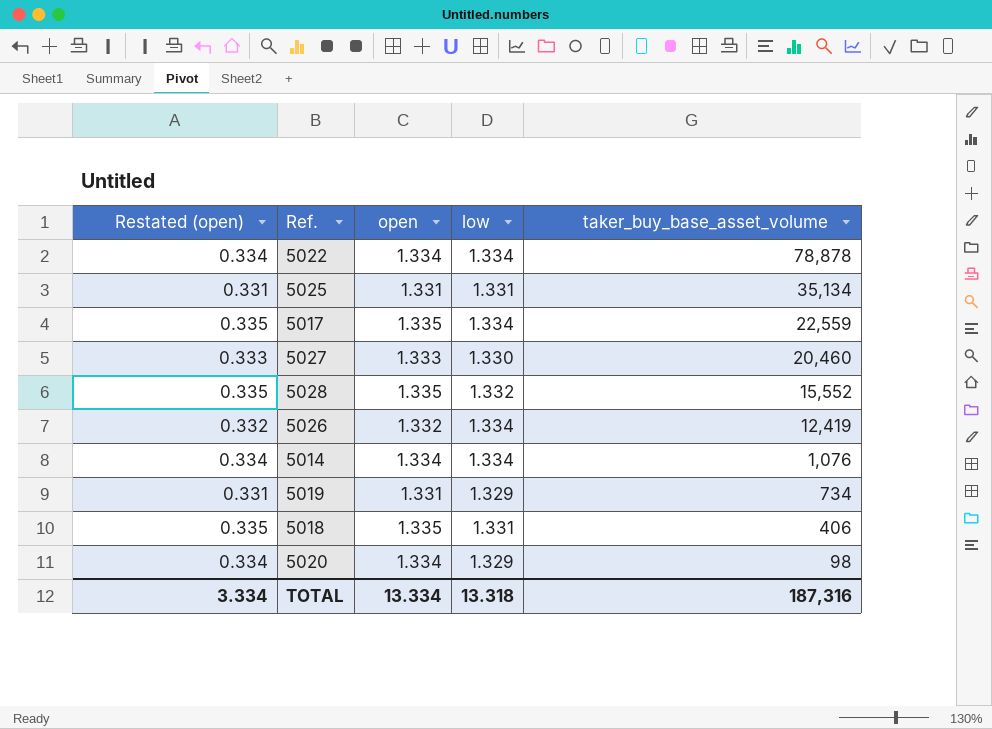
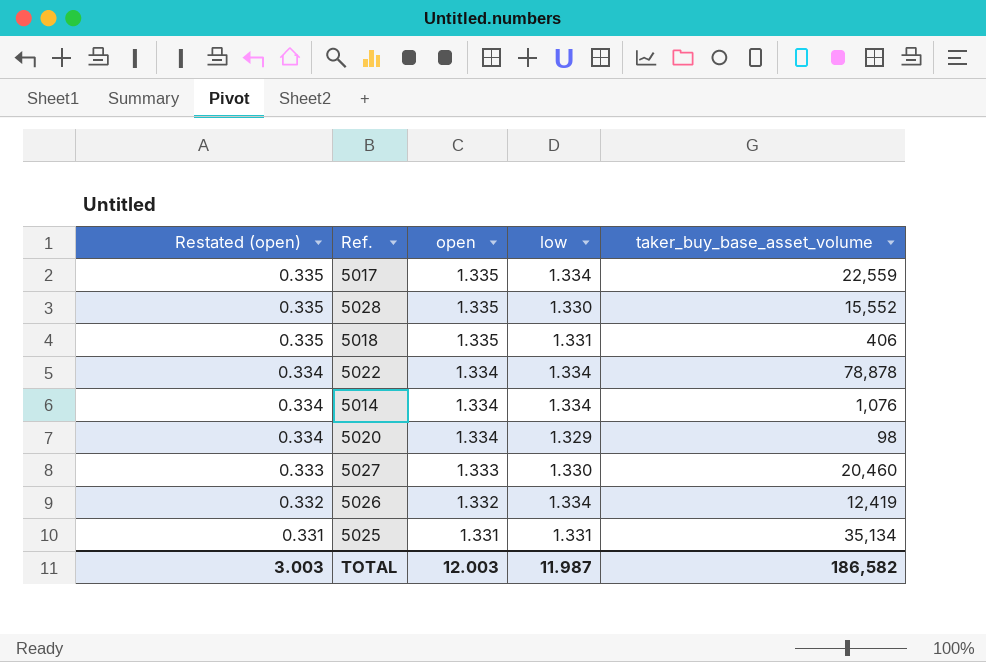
row order: taker_buy_base_asset_volume descending -> Restated (open) descending
row 5019: 0.331 | 1.331 | 1.329 | 734 -> none
5028 | low: 1.332 -> 1.330
TOTAL | Restated (open): 3.334 -> 3.003
TOTAL | open: 13.334 -> 12.003
TOTAL | low: 13.318 -> 11.987
TOTAL | taker_buy_base_asset_volume: 187,316 -> 186,582

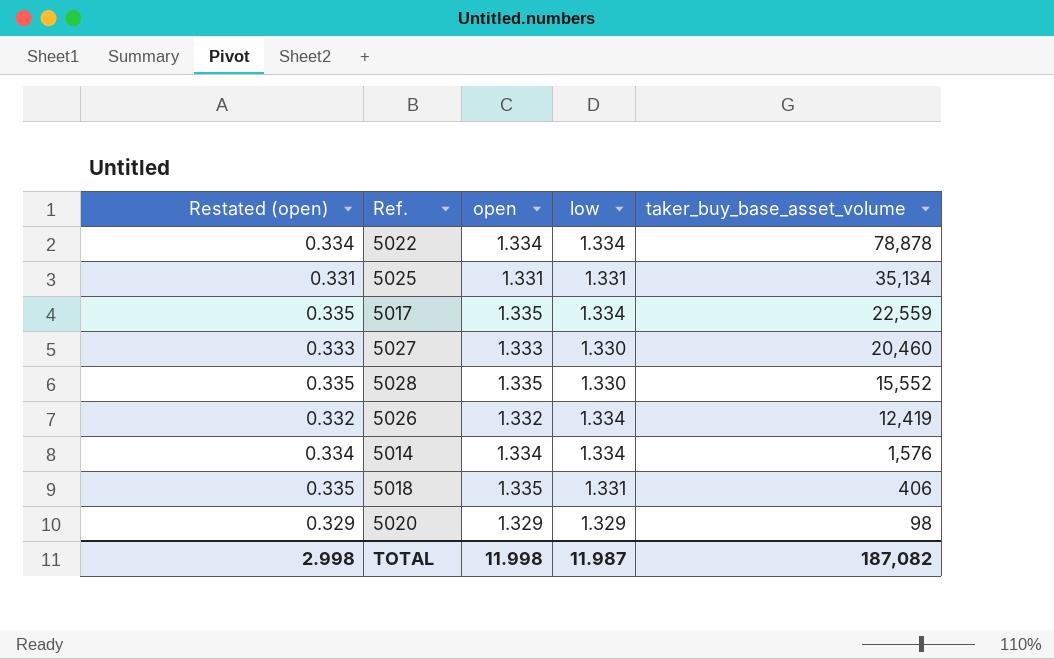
row order: Restated (open) descending -> taker_buy_base_asset_volume descending
5014 | taker_buy_base_asset_volume: 1,076 -> 1,576
5020 | Restated (open): 0.334 -> 0.329
5020 | open: 1.334 -> 1.329
TOTAL | Restated (open): 3.003 -> 2.998
TOTAL | open: 12.003 -> 11.998
TOTAL | taker_buy_base_asset_volume: 186,582 -> 187,082

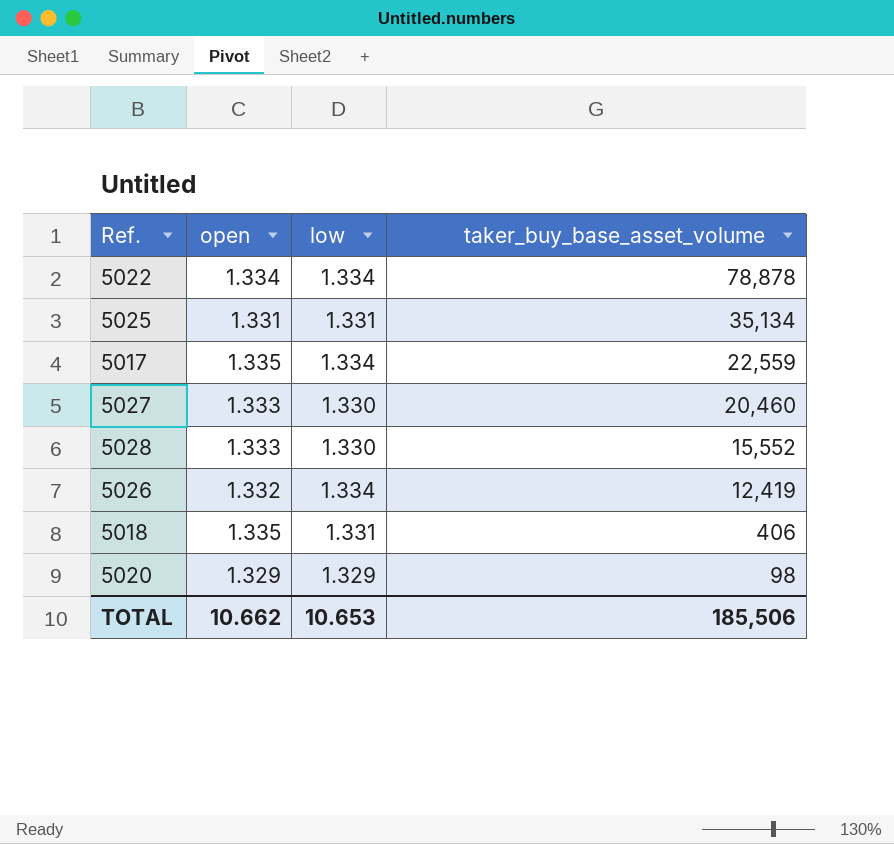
column Restated (open) | formula: [open] - 1 -> none
row 5014: 0.334 | 1.334 | 1.334 | 1,576 -> none
5028 | open: 1.335 -> 1.333
TOTAL | open: 11.998 -> 10.662
TOTAL | low: 11.987 -> 10.653
TOTAL | taker_buy_base_asset_volume: 187,082 -> 185,506

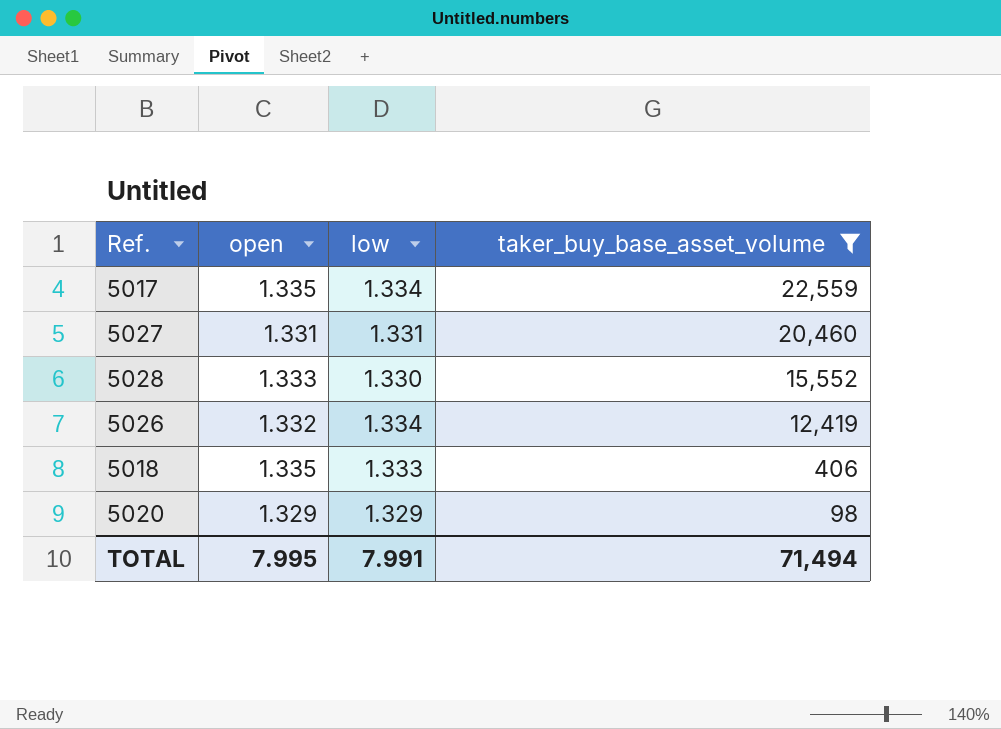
filter: none -> taker_buy_base_asset_volume <= 22,559
5027 | open: 1.333 -> 1.331
5027 | low: 1.330 -> 1.331
5018 | low: 1.331 -> 1.333
TOTAL | open: 10.662 -> 7.995
TOTAL | low: 10.653 -> 7.991
TOTAL | taker_buy_base_asset_volume: 185,506 -> 71,494

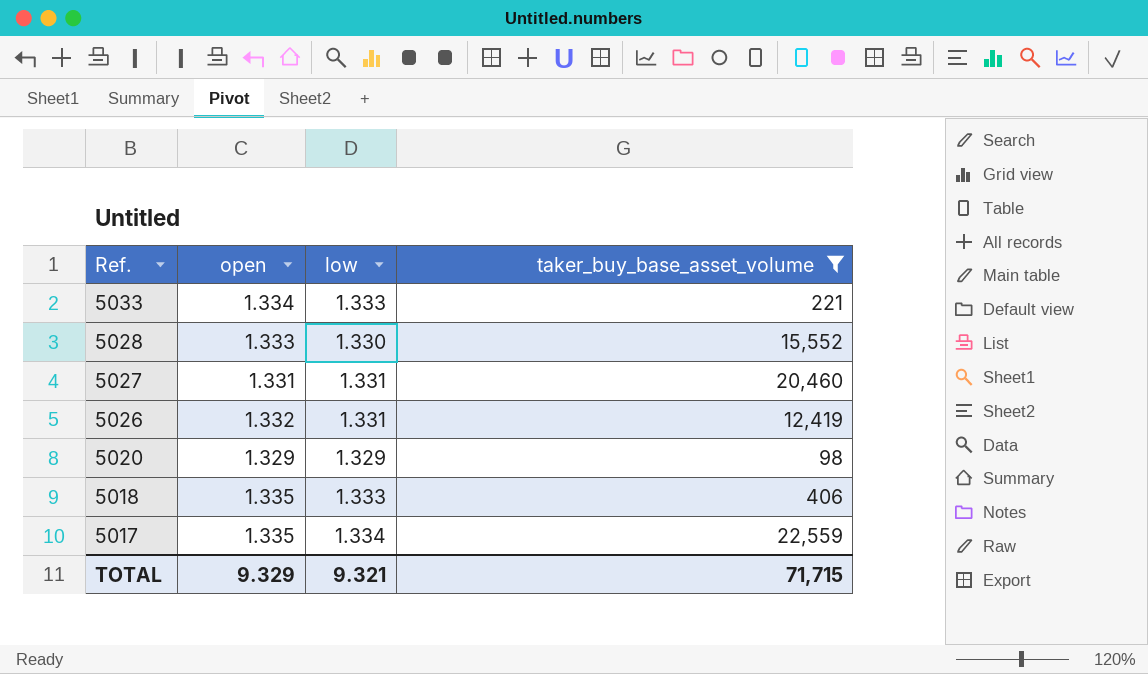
row order: taker_buy_base_asset_volume descending -> Ref. descending
row 5033: none -> 1.334 | 1.333 | 221
5026 | low: 1.334 -> 1.331
TOTAL | open: 7.995 -> 9.329
TOTAL | low: 7.991 -> 9.321
TOTAL | taker_buy_base_asset_volume: 71,494 -> 71,715

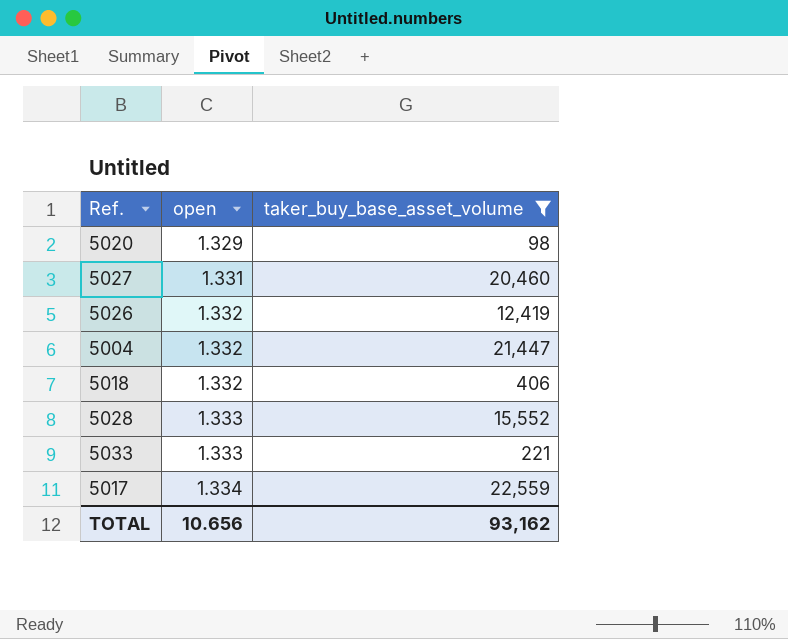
row order: Ref. descending -> open ascending
column low | position: 3 -> none
row 5004: none -> 1.332 | 21,447
5018 | open: 1.335 -> 1.332
5033 | open: 1.334 -> 1.333
5017 | open: 1.335 -> 1.334
TOTAL | open: 9.329 -> 10.656
TOTAL | taker_buy_base_asset_volume: 71,715 -> 93,162

